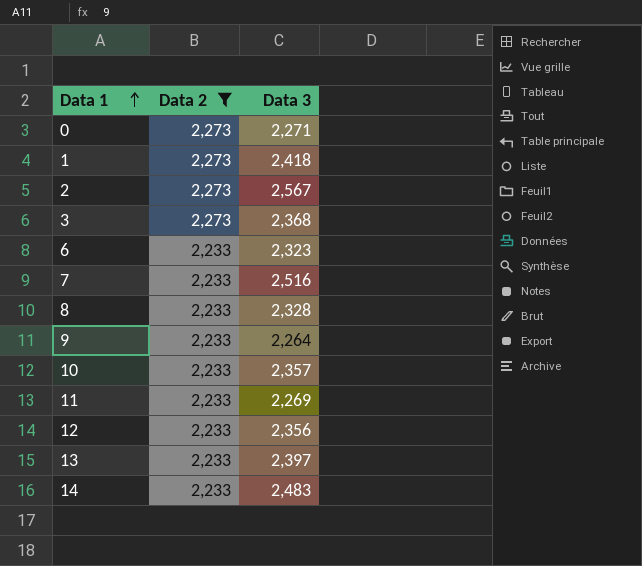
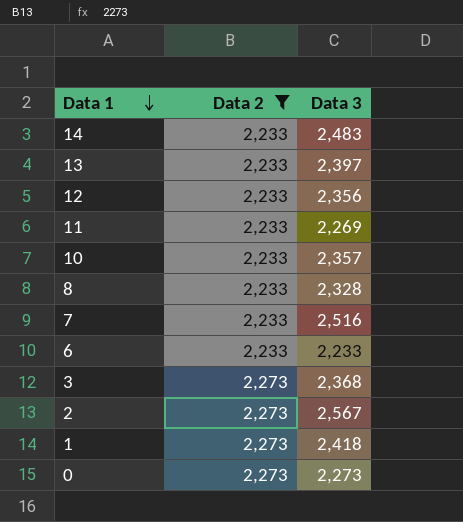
row order: Data 1 ascending -> Data 1 descending
row 9: 2,233 | 2,264 -> none
6 | Data 3: 2,323 -> 2,233
0 | Data 3: 2,271 -> 2,273

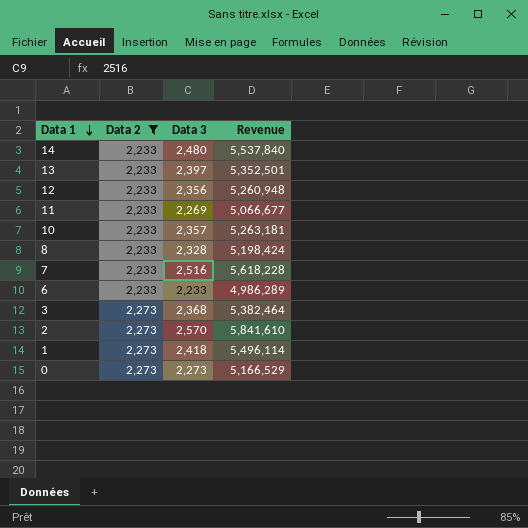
column Revenue | formula: none -> [Data 2] * [Data 3]
14 | Data 3: 2,483 -> 2,480
2 | Data 3: 2,567 -> 2,570

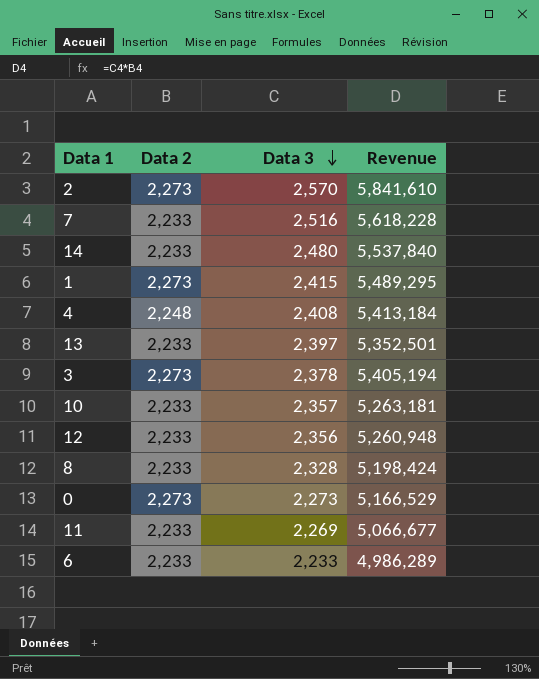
filter: Data 2 != 2,248 -> none
row order: Data 1 descending -> Data 3 descending
1 | Data 3: 2,418 -> 2,415
1 | Revenue: 5,496,114 -> 5,489,295
3 | Data 3: 2,368 -> 2,378
3 | Revenue: 5,382,464 -> 5,405,194

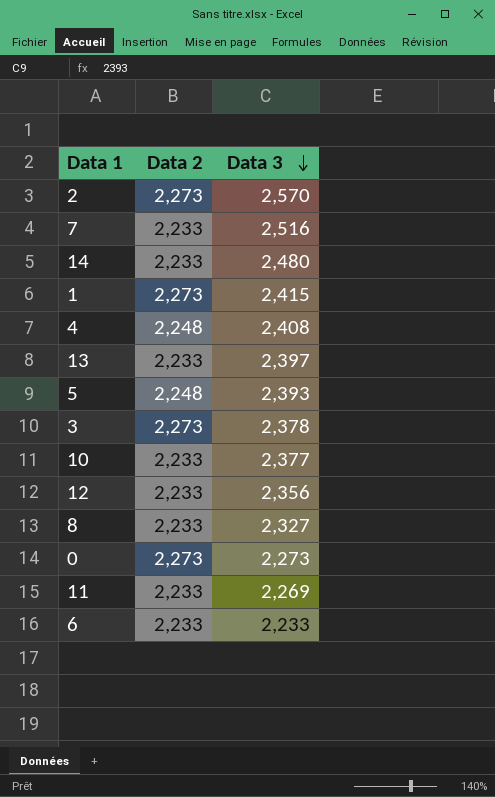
column Revenue | formula: [Data 2] * [Data 3] -> none
row 5: none -> 2,248 | 2,393
10 | Data 3: 2,357 -> 2,377
8 | Data 3: 2,328 -> 2,327

